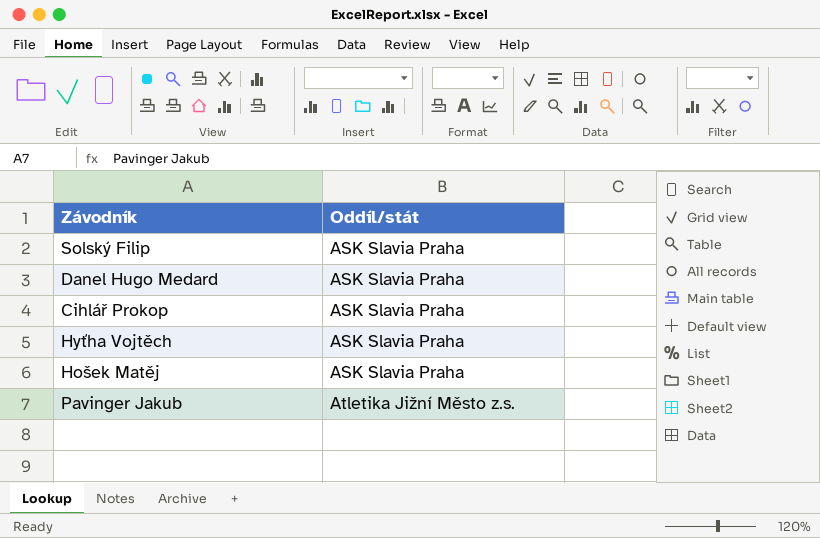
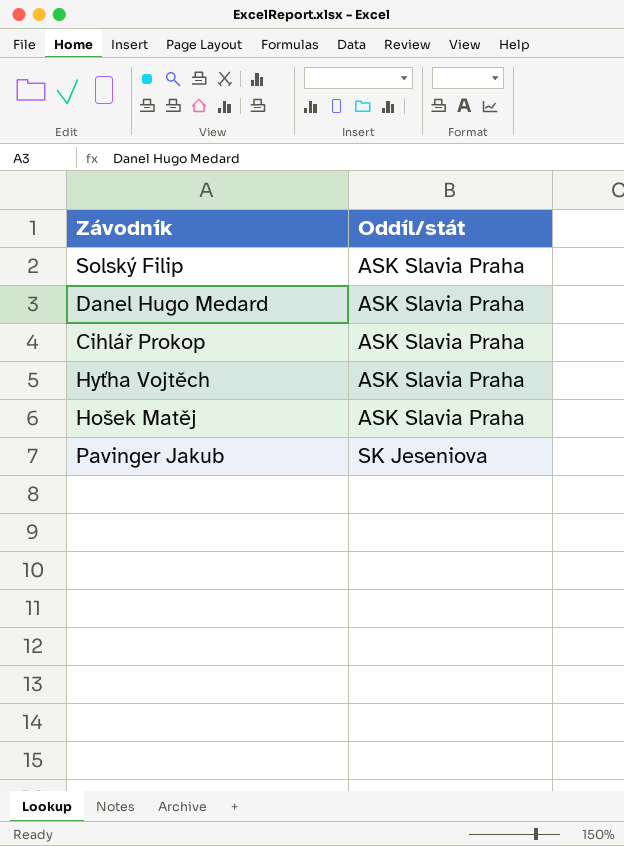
Pavinger Jakub | Oddíl/stát: Atletika Jižní Město z.s. -> SK Jeseniova

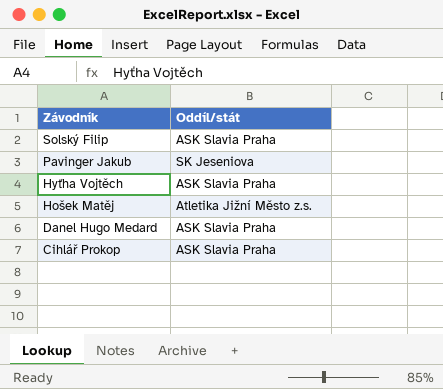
row order: Oddíl/stát ascending -> Závodník descending
Hošek Matěj | Oddíl/stát: ASK Slavia Praha -> Atletika Jižní Město z.s.

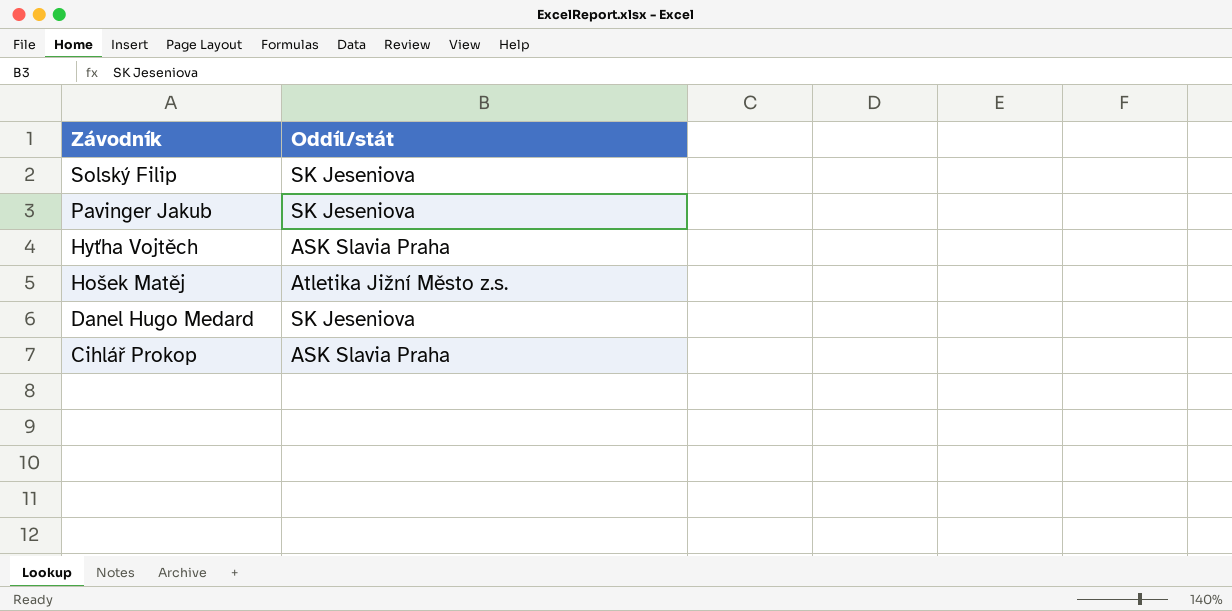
Solský Filip | Oddíl/stát: ASK Slavia Praha -> SK Jeseniova
Danel Hugo Medard | Oddíl/stát: ASK Slavia Praha -> SK Jeseniova

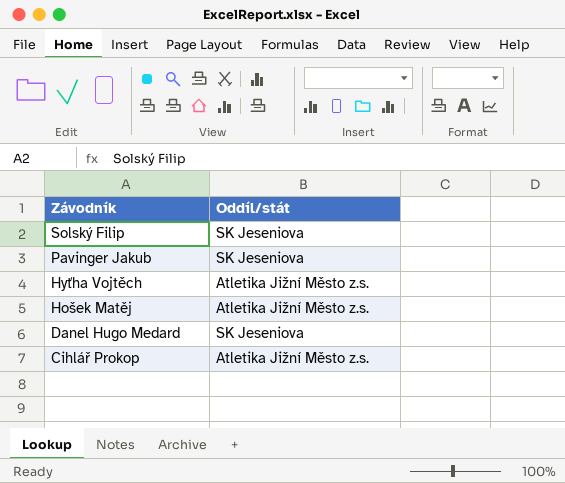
Hyťha Vojtěch | Oddíl/stát: ASK Slavia Praha -> Atletika Jižní Město z.s.
Cihlář Prokop | Oddíl/stát: ASK Slavia Praha -> Atletika Jižní Město z.s.

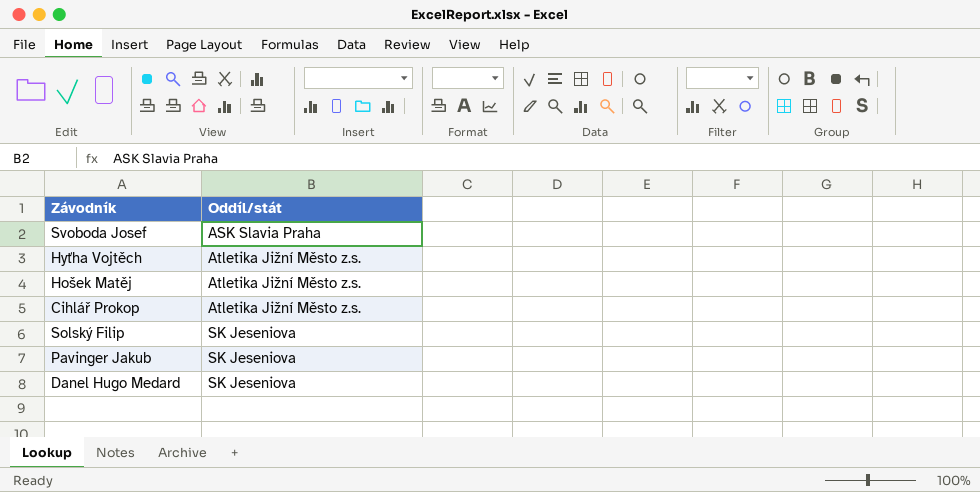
row order: Závodník descending -> Oddíl/stát ascending
row Svoboda Josef: none -> ASK Slavia Praha

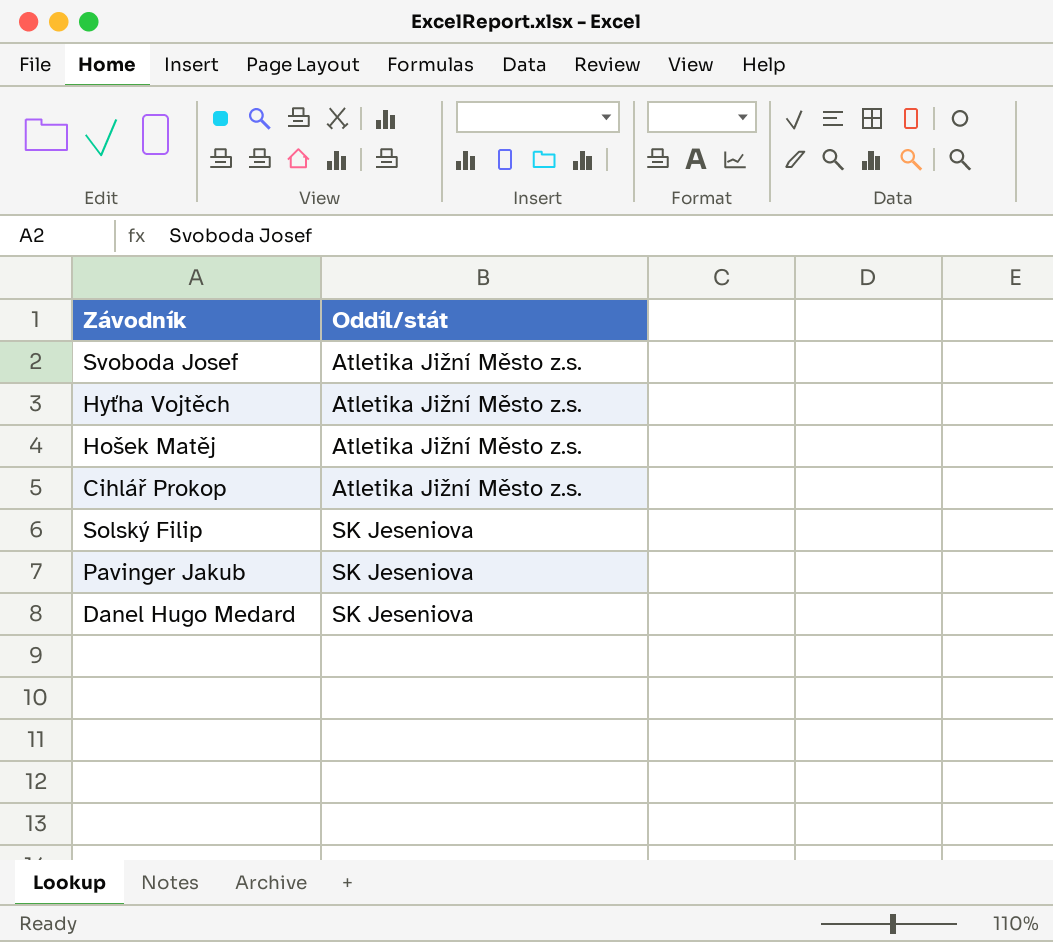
Svoboda Josef | Oddíl/stát: ASK Slavia Praha -> Atletika Jižní Město z.s.

